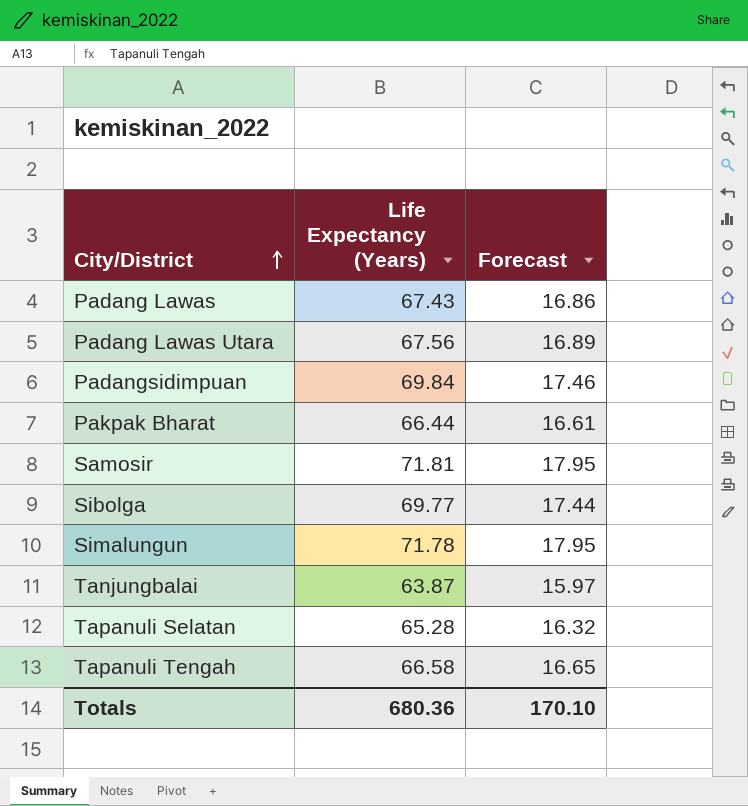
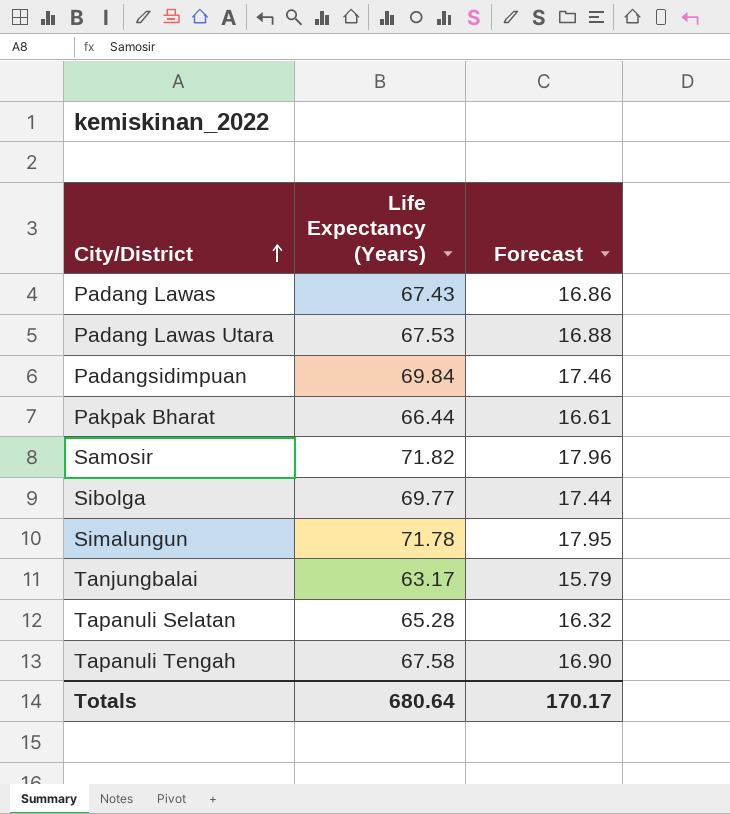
Padang Lawas Utara | Life Expectancy (Years): 67.56 -> 67.53
Padang Lawas Utara | Forecast: 16.89 -> 16.88
Samosir | Life Expectancy (Years): 71.81 -> 71.82
Samosir | Forecast: 17.95 -> 17.96
Tanjungbalai | Life Expectancy (Years): 63.87 -> 63.17
Tanjungbalai | Forecast: 15.97 -> 15.79
Tapanuli Tengah | Life Expectancy (Years): 66.58 -> 67.58
Tapanuli Tengah | Forecast: 16.65 -> 16.90
Totals | Life Expectancy (Years): 680.36 -> 680.64
Totals | Forecast: 170.10 -> 170.17

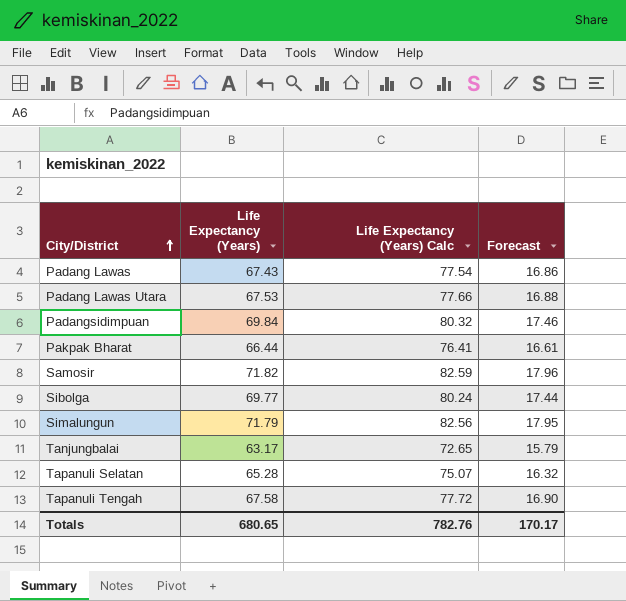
column Life Expectancy (Years) Calc | formula: none -> [Life Expectancy (Years)] * 1.15
Simalungun | Life Expectancy (Years): 71.78 -> 71.79
Totals | Life Expectancy (Years): 680.64 -> 680.65

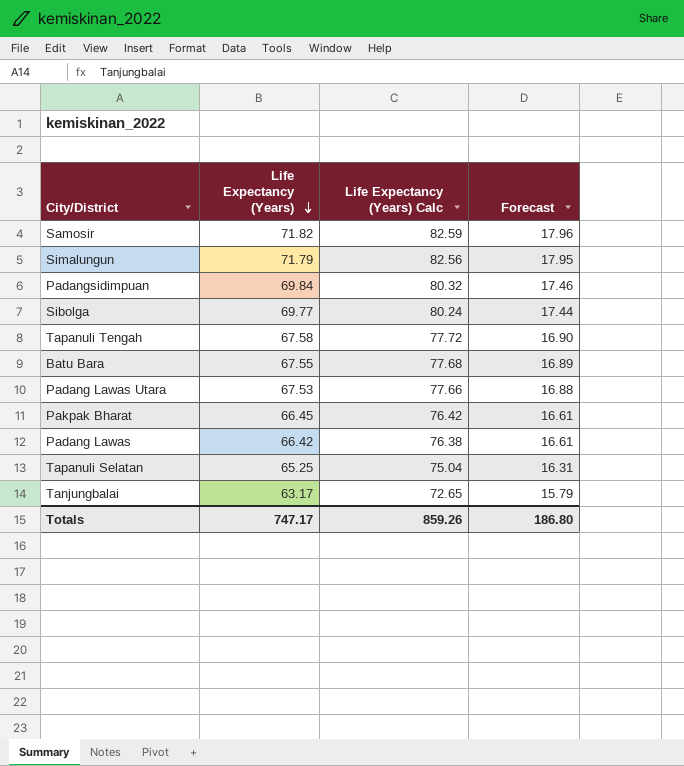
row order: City/District ascending -> Life Expectancy (Years) descending
row Batu Bara: none -> 67.55 | 77.68 | 16.89
Pakpak Bharat | Life Expectancy (Years): 66.44 -> 66.45
Pakpak Bharat | Life Expectancy (Years) Calc: 76.41 -> 76.42
Padang Lawas | Life Expectancy (Years): 67.43 -> 66.42
Padang Lawas | Life Expectancy (Years) Calc: 77.54 -> 76.38
Padang Lawas | Forecast: 16.86 -> 16.61
Tapanuli Selatan | Life Expectancy (Years): 65.28 -> 65.25
Tapanuli Selatan | Life Expectancy (Years) Calc: 75.07 -> 75.04
Tapanuli Selatan | Forecast: 16.32 -> 16.31
Totals | Life Expectancy (Years): 680.65 -> 747.17
Totals | Life Expectancy (Years) Calc: 782.76 -> 859.26
Totals | Forecast: 170.17 -> 186.80

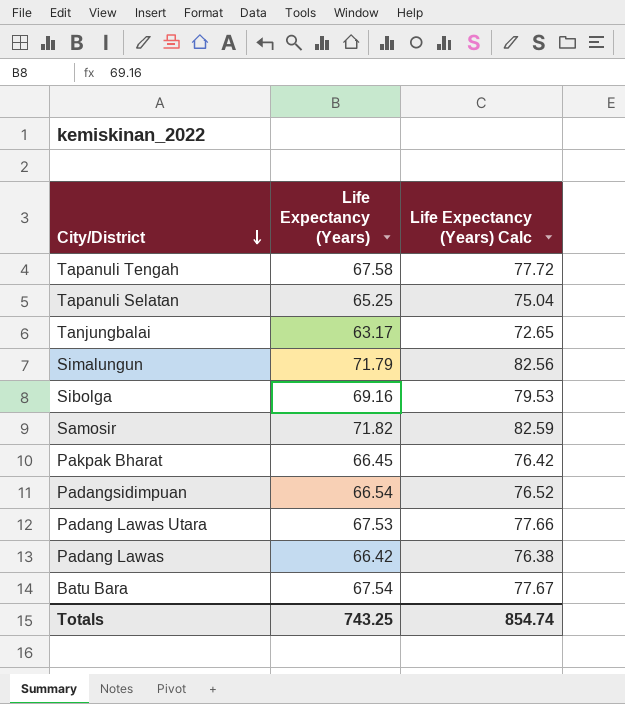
row order: Life Expectancy (Years) descending -> City/District descending
column Forecast | formula: [Life Expectancy (Years)] * 0.25 -> none
Sibolga | Life Expectancy (Years): 69.77 -> 69.16
Sibolga | Life Expectancy (Years) Calc: 80.24 -> 79.53
Padangsidimpuan | Life Expectancy (Years): 69.84 -> 66.54
Padangsidimpuan | Life Expectancy (Years) Calc: 80.32 -> 76.52
Batu Bara | Life Expectancy (Years): 67.55 -> 67.54
Batu Bara | Life Expectancy (Years) Calc: 77.68 -> 77.67
Totals | Life Expectancy (Years): 747.17 -> 743.25
Totals | Life Expectancy (Years) Calc: 859.26 -> 854.74

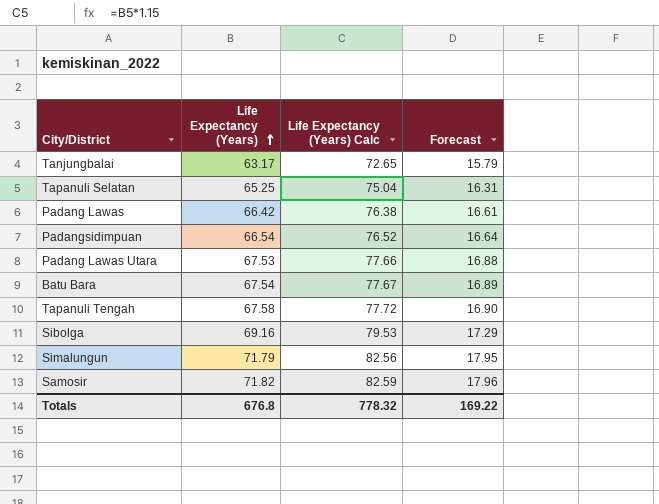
row order: City/District descending -> Life Expectancy (Years) ascending
column Forecast | formula: none -> [Life Expectancy (Years)] * 0.25
row Pakpak Bharat: 66.45 | 76.42 -> none
Totals | Life Expectancy (Years): 743.25 -> 676.8
Totals | Life Expectancy (Years) Calc: 854.74 -> 778.32

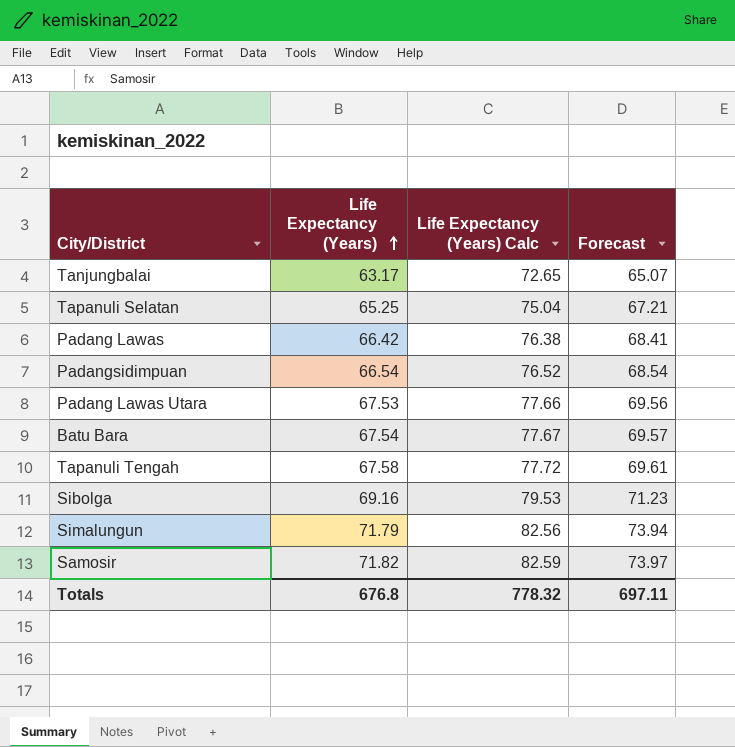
column Forecast | formula: [Life Expectancy (Years)] * 0.25 -> [Life Expectancy (Years)] * 1.03
Totals | Forecast: 169.22 -> 697.11

